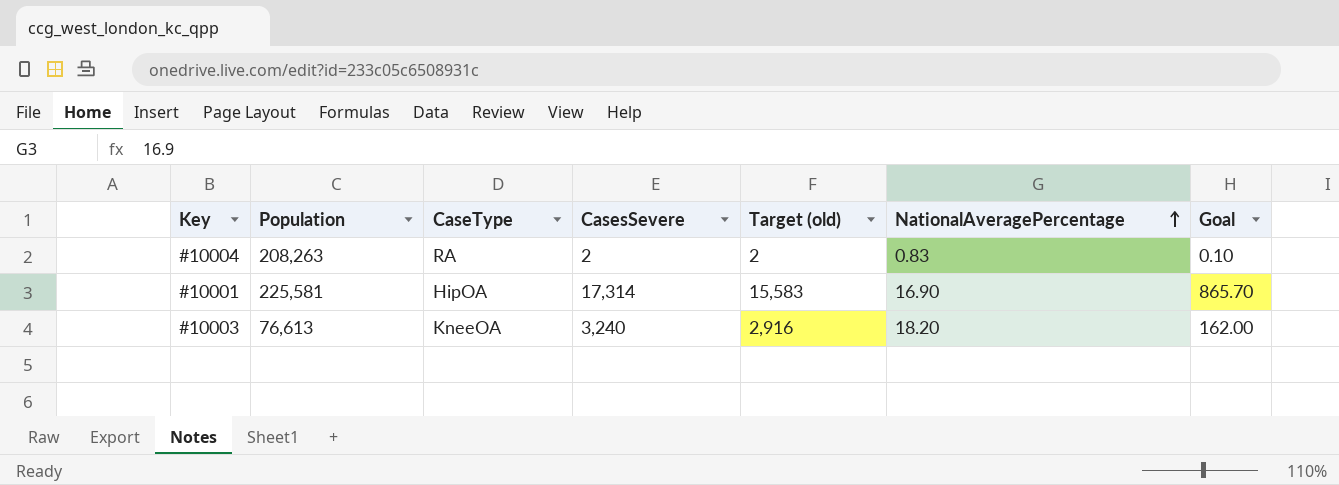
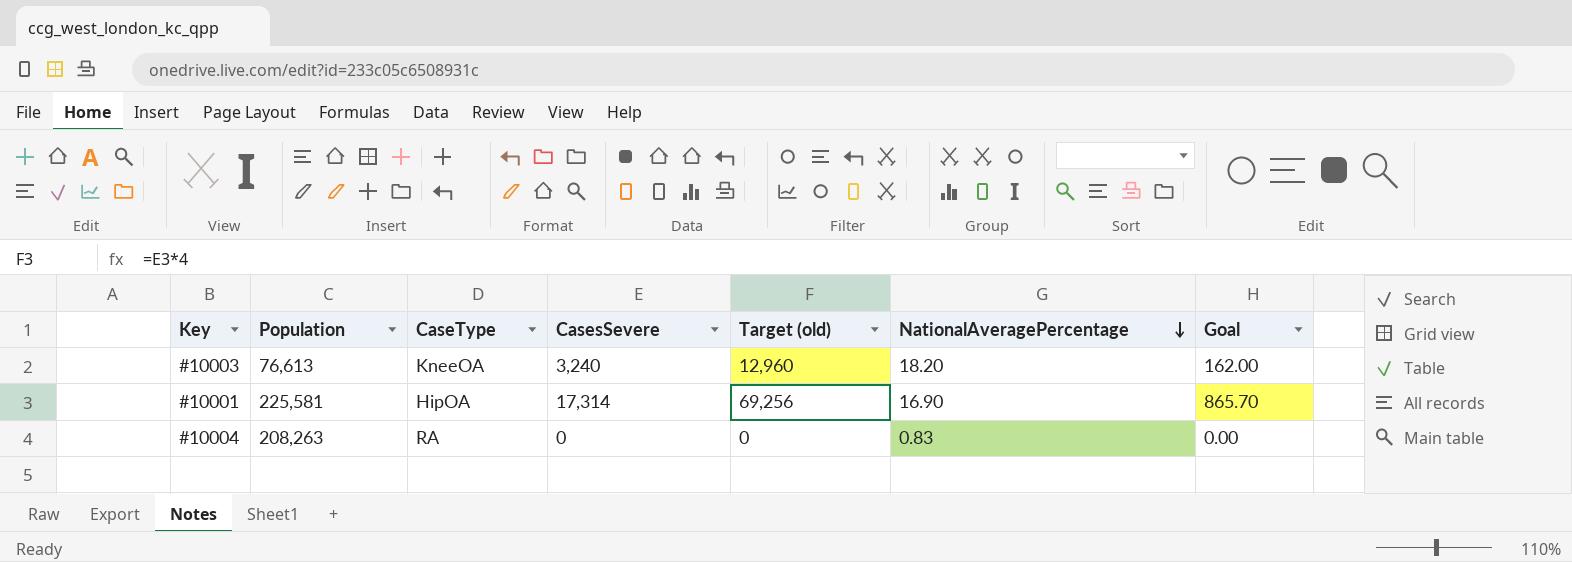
row order: NationalAveragePercentage ascending -> NationalAveragePercentage descending
column Target (old) | formula: [CasesSevere] * 0.9 -> [CasesSevere] * 4
#10004 | CasesSevere: 2 -> 0
#10004 | Goal: 0.10 -> 0.00

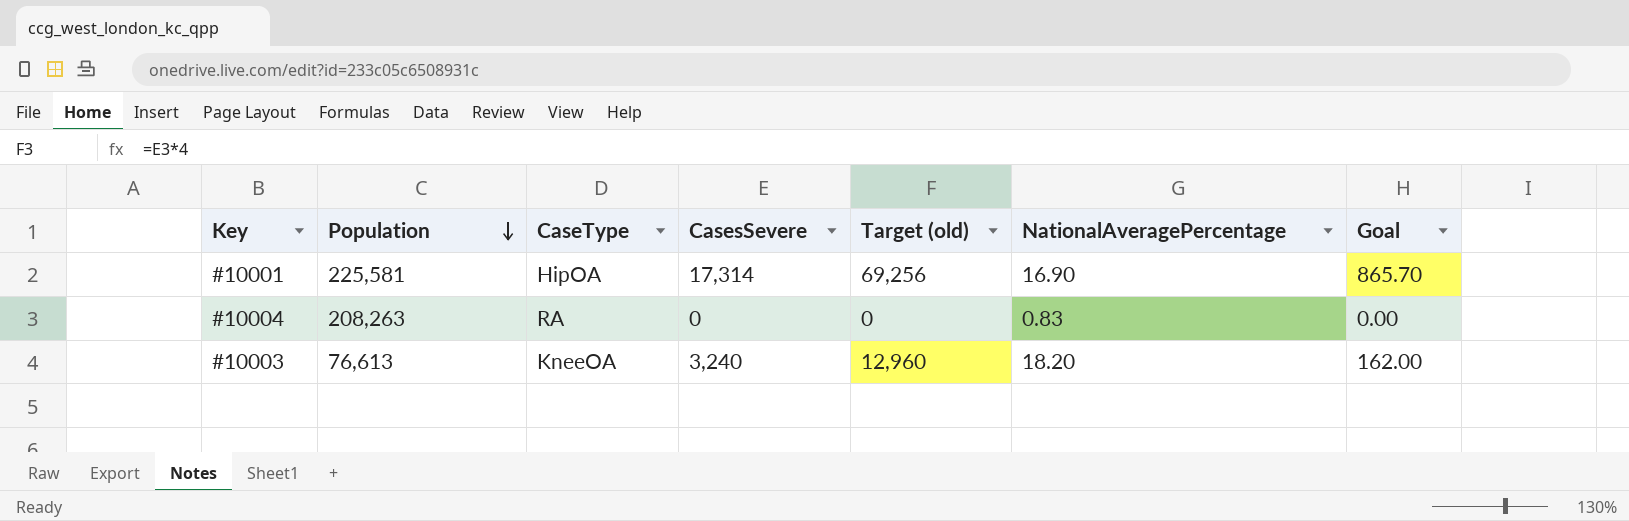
row order: NationalAveragePercentage descending -> Population descending

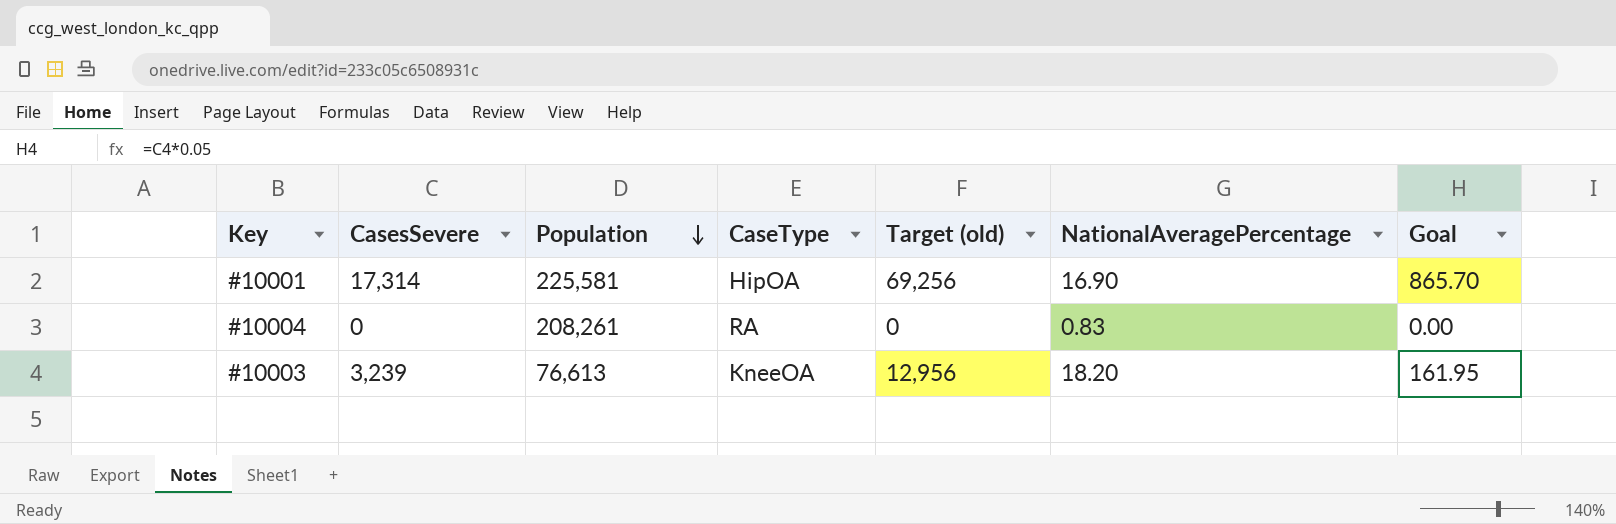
column CasesSevere | position: 4 -> 2
#10004 | Population: 208,263 -> 208,261
#10003 | CasesSevere: 3,240 -> 3,239
#10003 | Target (old): 12,960 -> 12,956
#10003 | Goal: 162.00 -> 161.95

